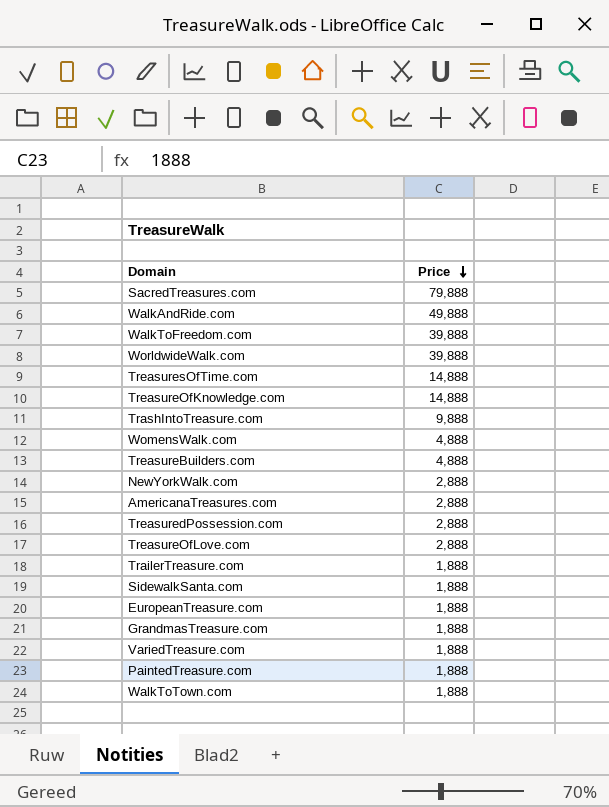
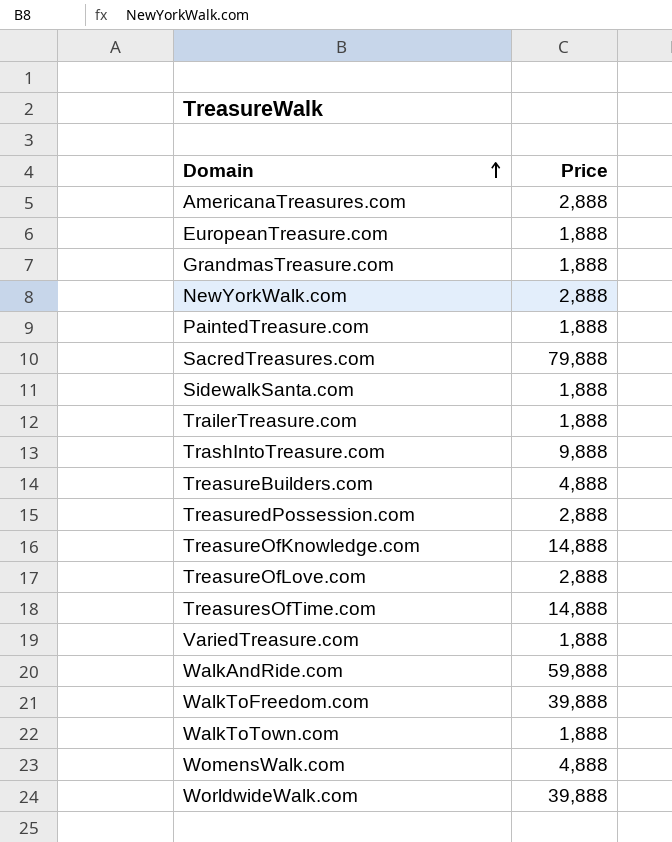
row order: Price descending -> Domain ascending
WalkAndRide.com | Price: 49,888 -> 59,888

